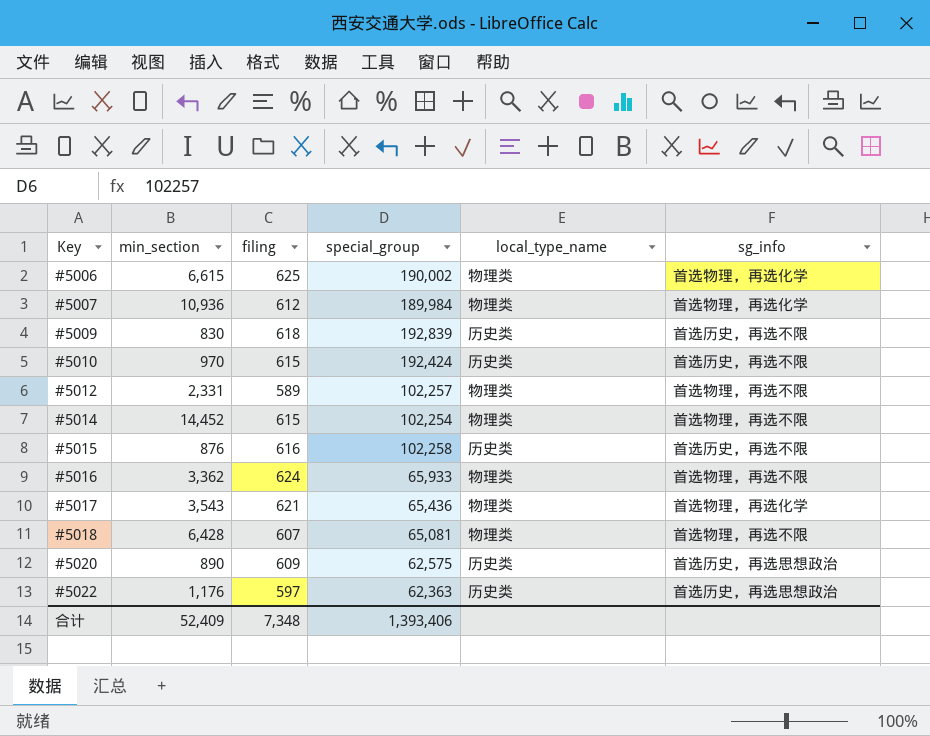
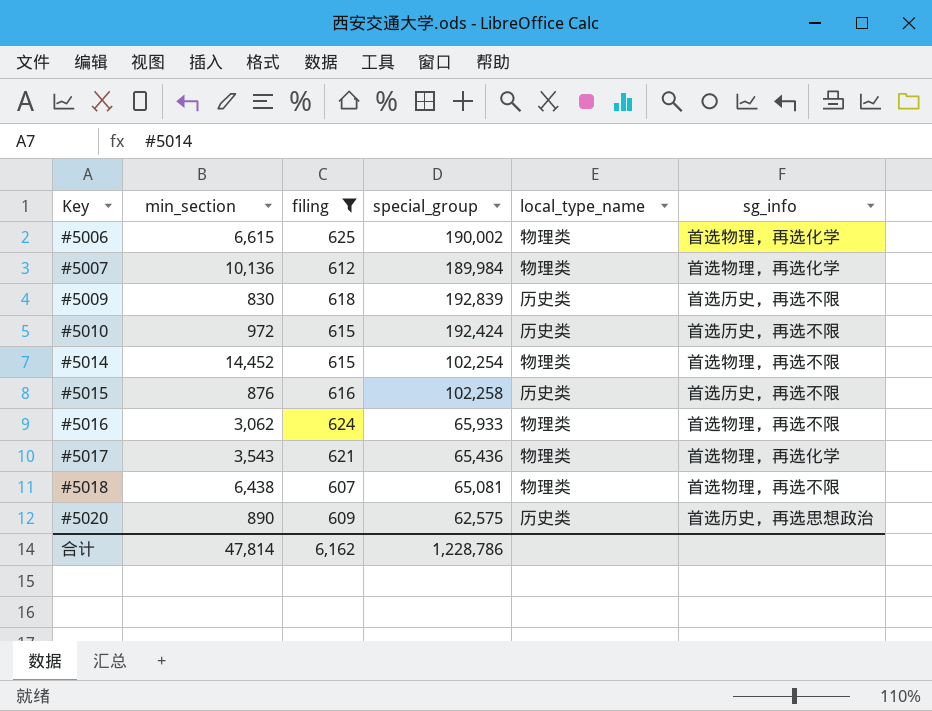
filter: none -> filing >= 607
#5007 | min_section: 10,936 -> 10,136
#5010 | min_section: 970 -> 972
#5016 | min_section: 3,362 -> 3,062
#5018 | min_section: 6,428 -> 6,438
合计 | min_section: 52,409 -> 47,814
合计 | filing: 7,348 -> 6,162
合计 | special_group: 1,393,406 -> 1,228,786

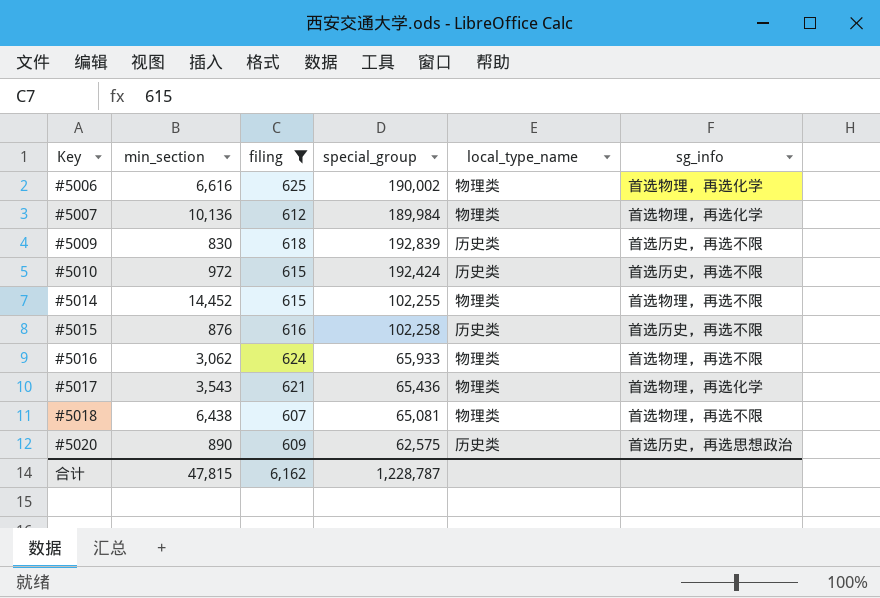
#5006 | min_section: 6,615 -> 6,616
#5014 | special_group: 102,254 -> 102,255
合计 | min_section: 47,814 -> 47,815
合计 | special_group: 1,228,786 -> 1,228,787

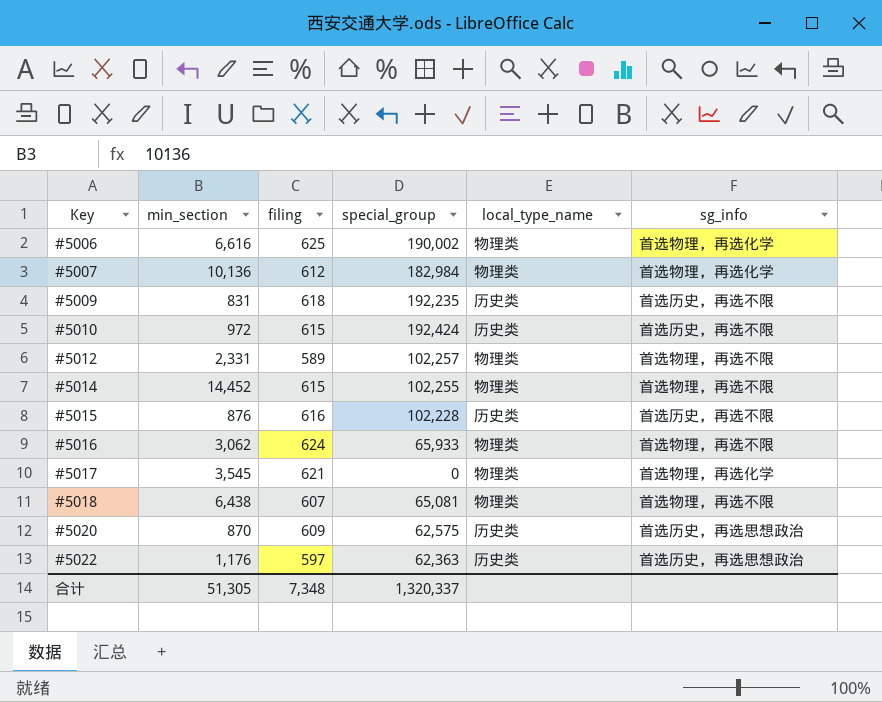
filter: filing >= 607 -> none
#5007 | special_group: 189,984 -> 182,984
#5009 | min_section: 830 -> 831
#5009 | special_group: 192,839 -> 192,235
#5015 | special_group: 102,258 -> 102,228
#5017 | min_section: 3,543 -> 3,545
#5017 | special_group: 65,436 -> 0
#5020 | min_section: 890 -> 870
合计 | min_section: 47,815 -> 51,305
合计 | filing: 6,162 -> 7,348
合计 | special_group: 1,228,787 -> 1,320,337

